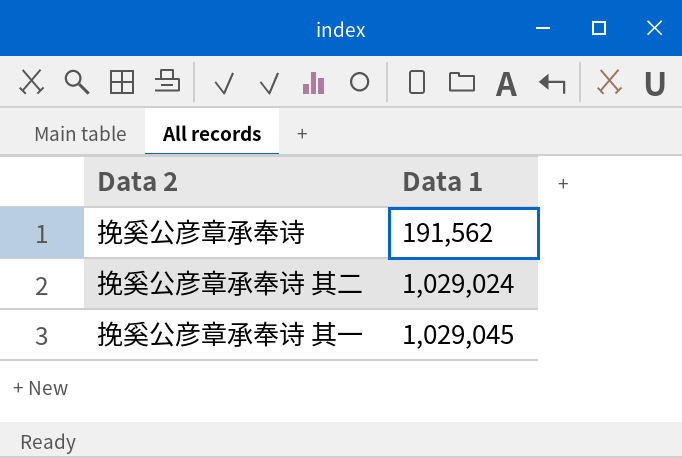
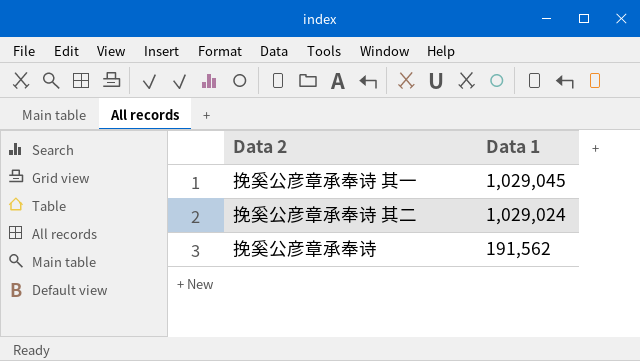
row order: Data 1 ascending -> Data 1 descending

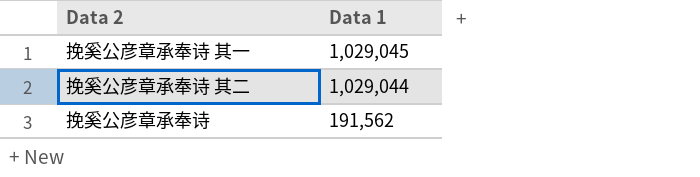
挽奚公彦章承奉诗 其二 | Data 1: 1,029,024 -> 1,029,044

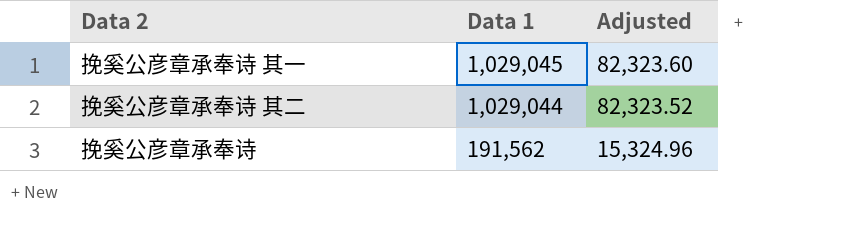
column Adjusted | formula: none -> [Data 1] * 0.08

